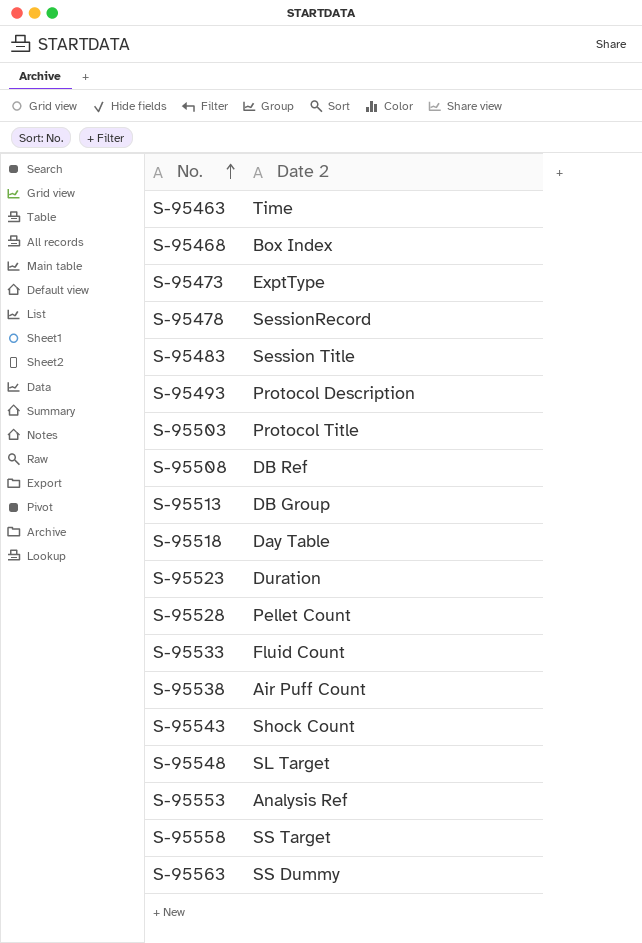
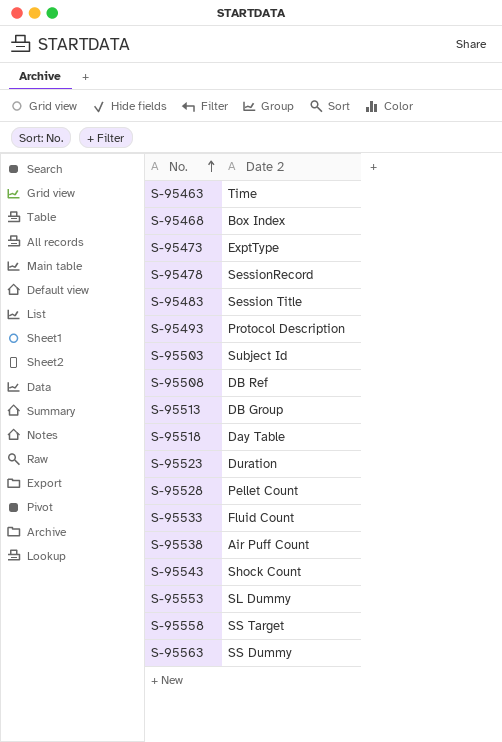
row S-95548: SL Target -> none
S-95503 | Date 2: Protocol Title -> Subject Id
S-95553 | Date 2: Analysis Ref -> SL Dummy

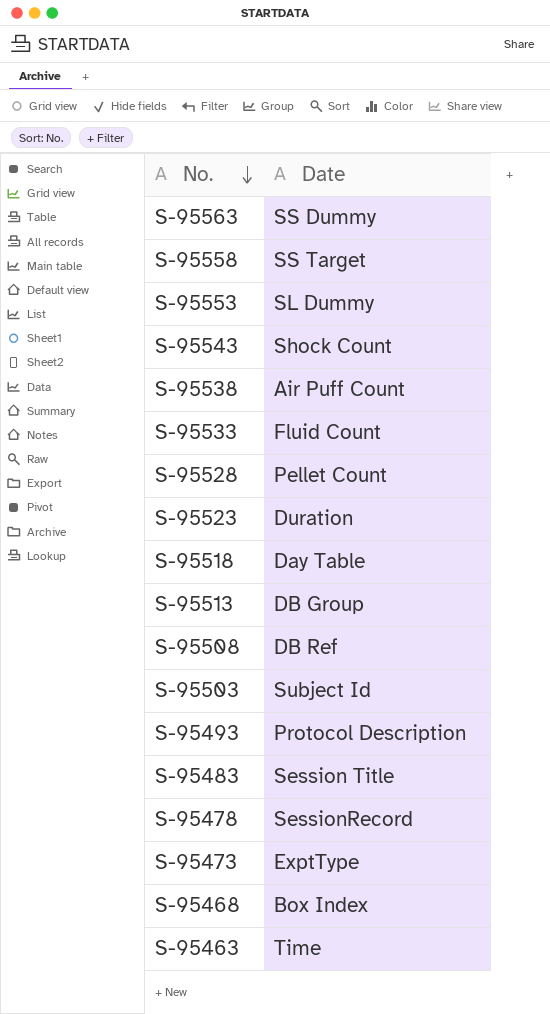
row order: No. ascending -> No. descending
column name: Date 2 -> Date

